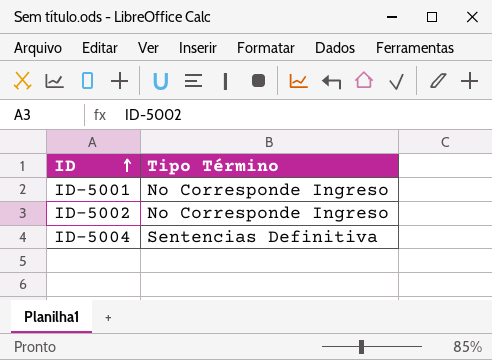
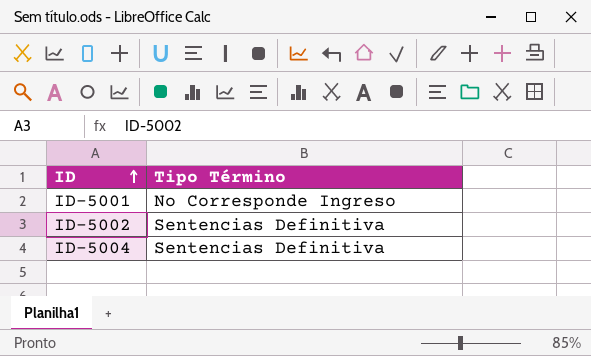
ID-5002 | Tipo Término: No Corresponde Ingreso -> Sentencias Definitiva

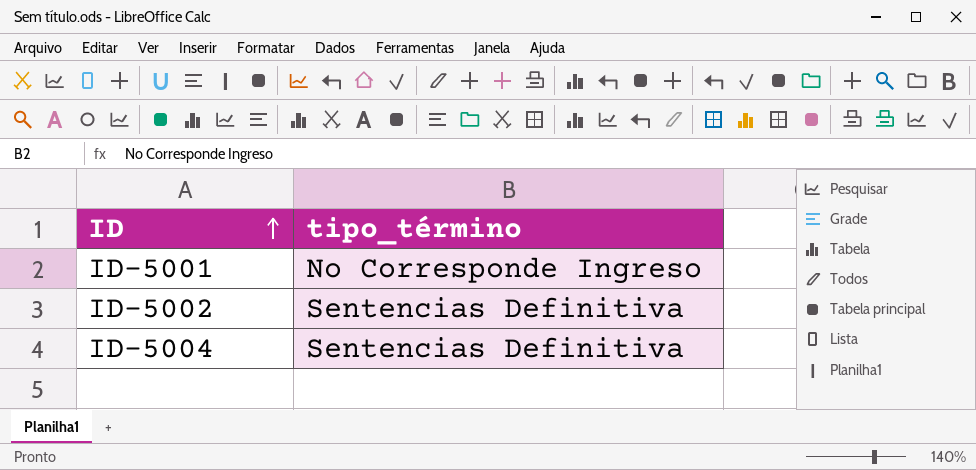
column name: Tipo Término -> tipo_término

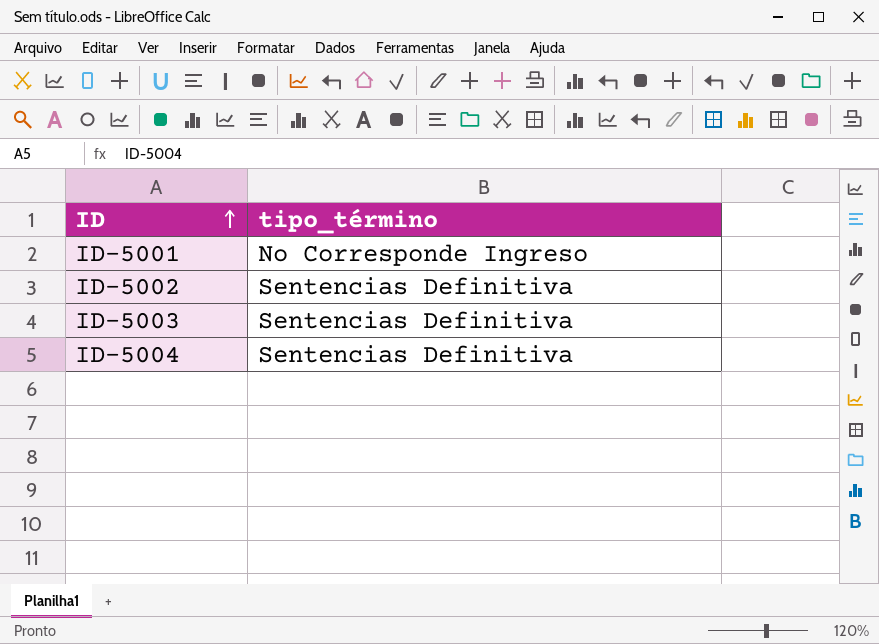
row ID-5003: none -> Sentencias Definitiva

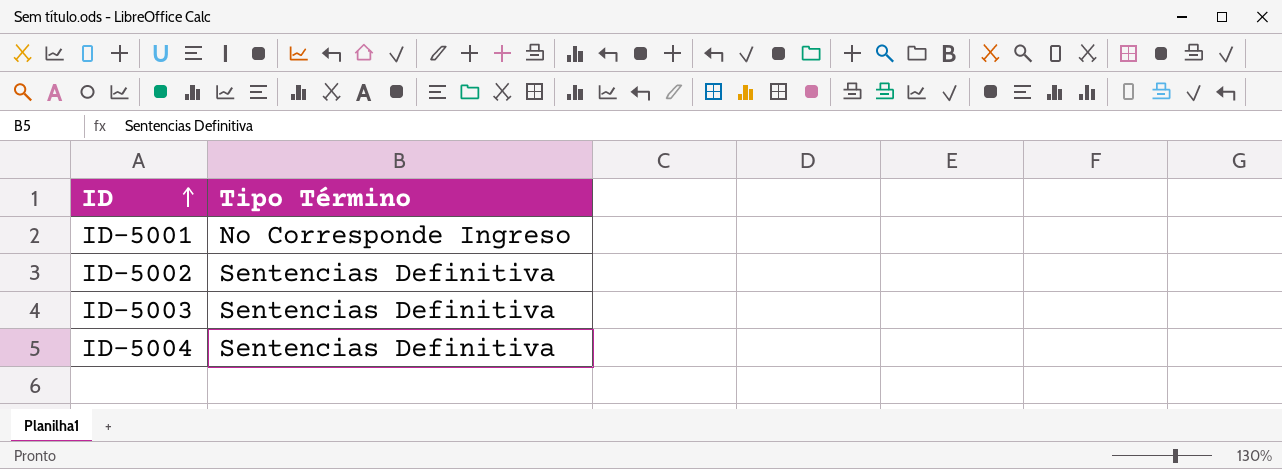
column name: tipo_término -> Tipo Término

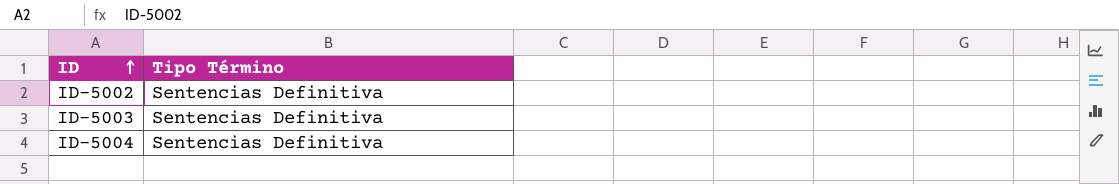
row ID-5001: No Corresponde Ingreso -> none

